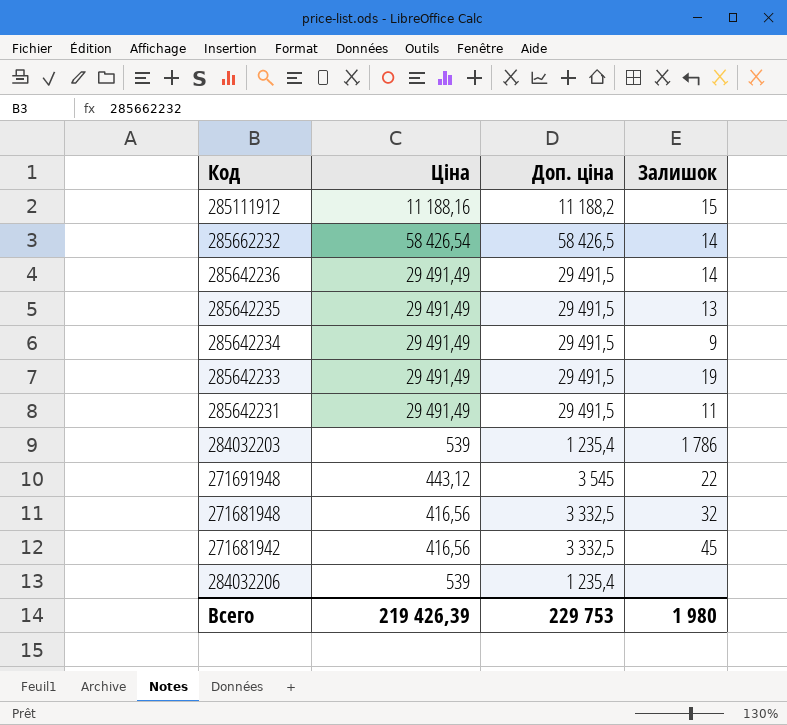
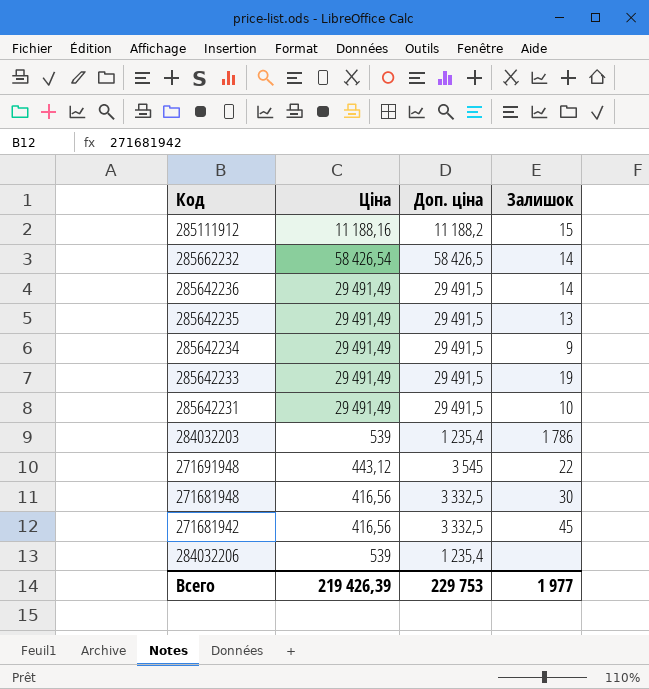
285642231 | Залишок: 11 -> 10
271681948 | Залишок: 32 -> 30
Всего | Залишок: 1 980 -> 1 977

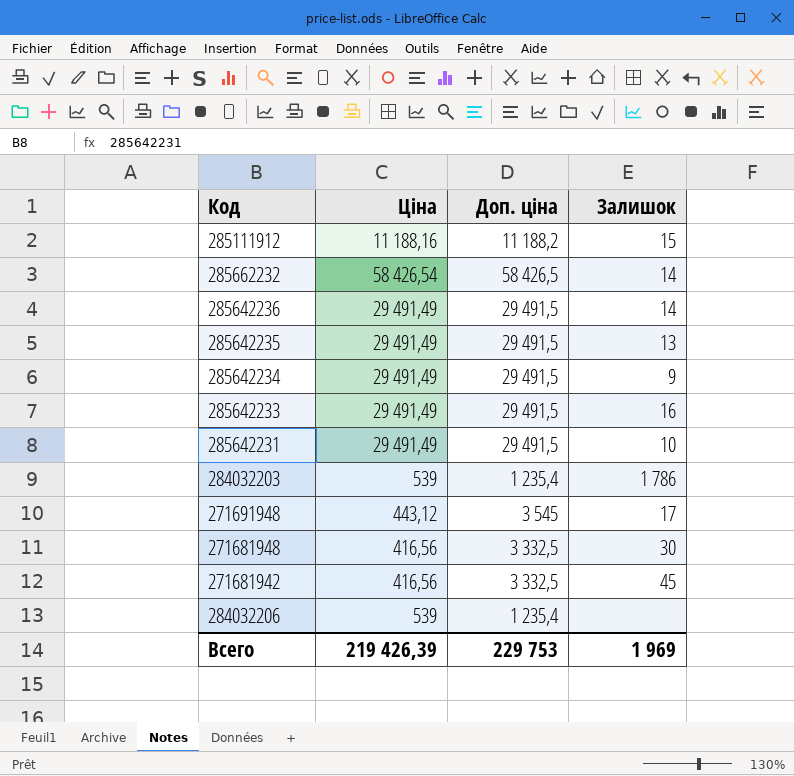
285642233 | Залишок: 19 -> 16
271691948 | Залишок: 22 -> 17
Всего | Залишок: 1 977 -> 1 969

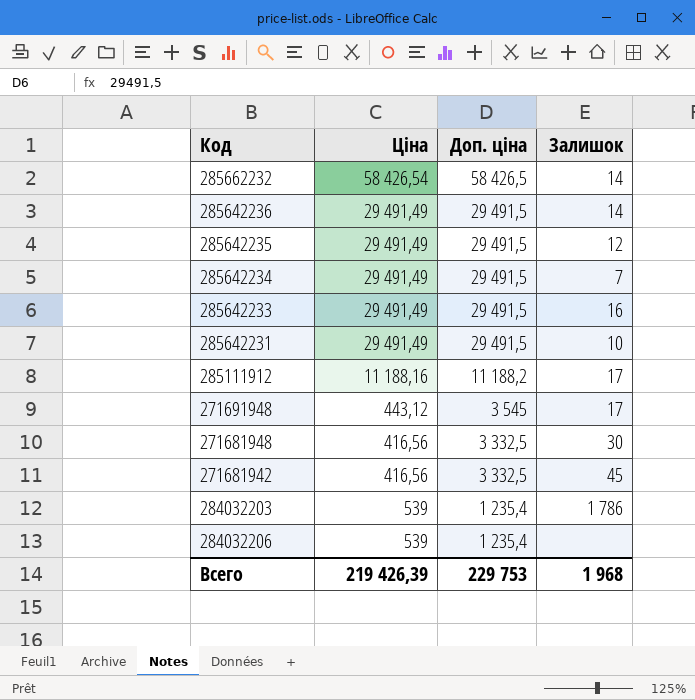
row order: none -> Доп. ціна descending
285642235 | Залишок: 13 -> 12
285642234 | Залишок: 9 -> 7
285111912 | Залишок: 15 -> 17
Всего | Залишок: 1 969 -> 1 968

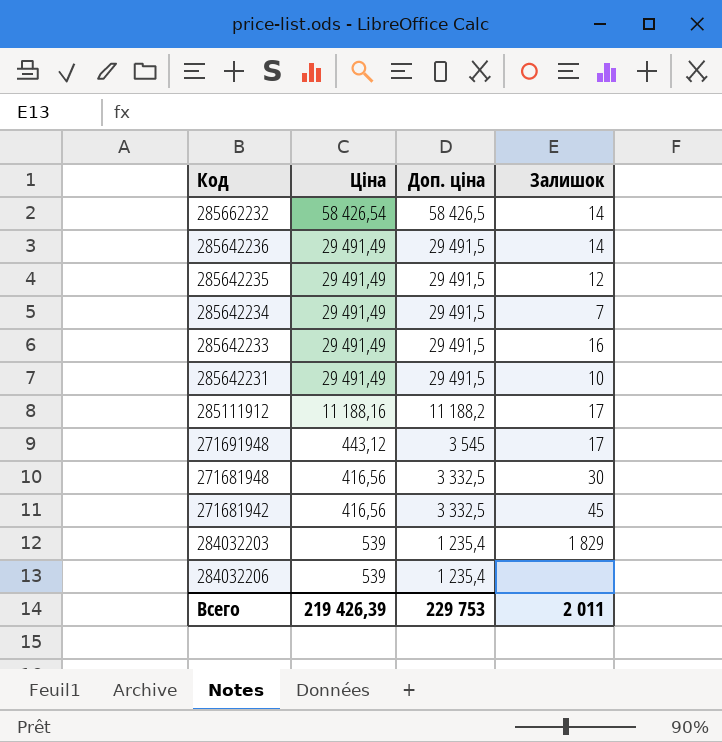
284032203 | Залишок: 1 786 -> 1 829
Всего | Залишок: 1 968 -> 2 011

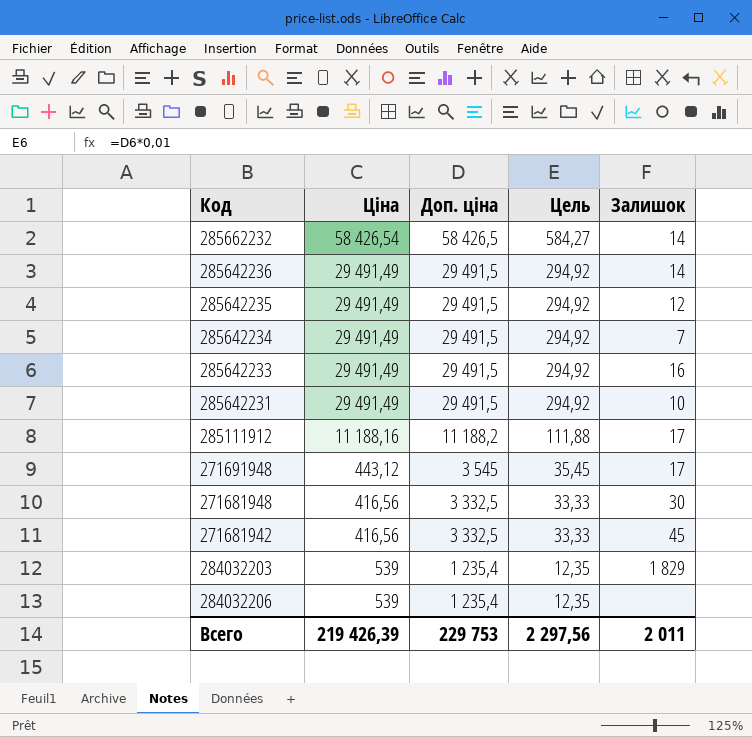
column Цель | formula: none -> [Доп. ціна] * 0,01

